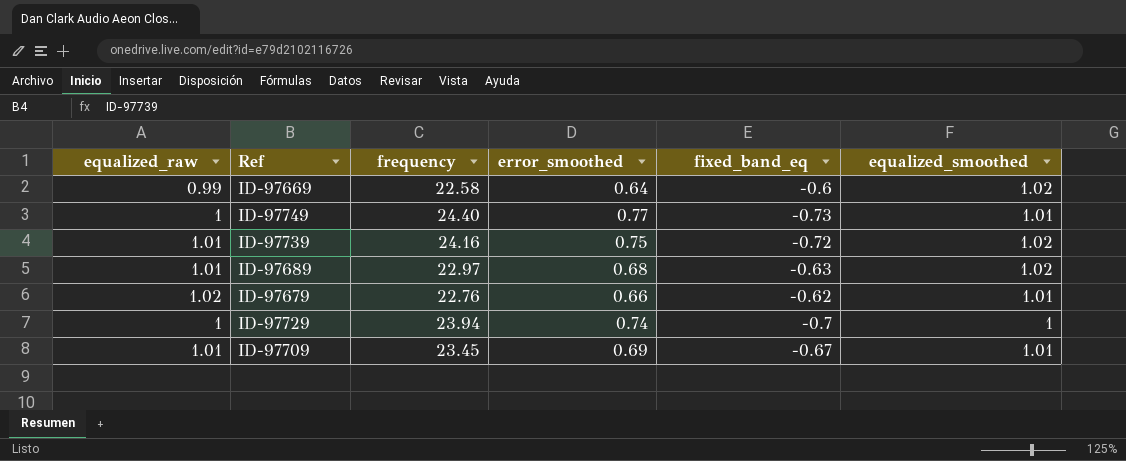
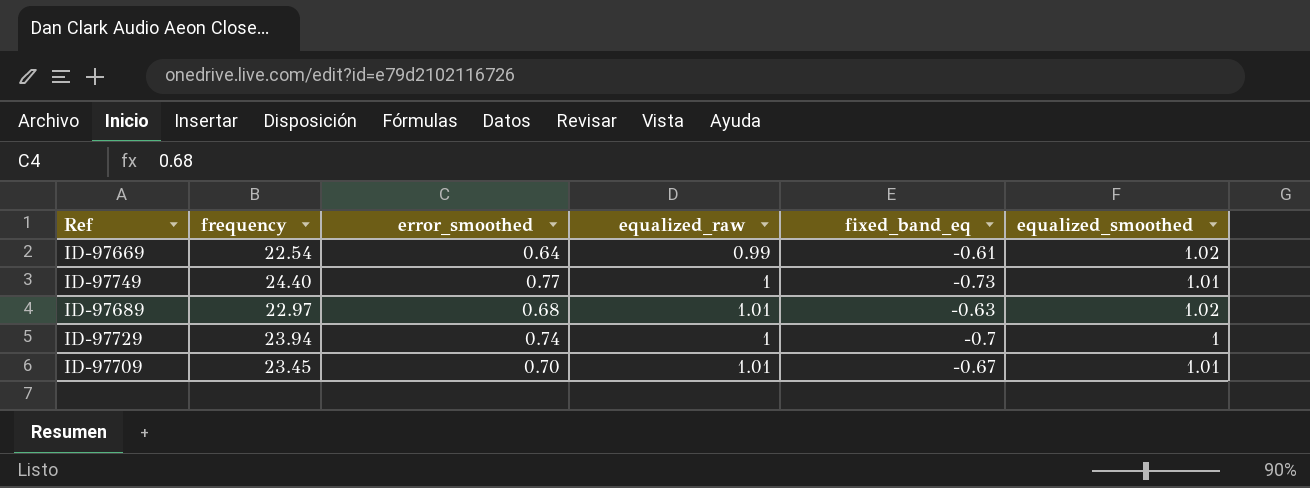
column equalized_raw | position: 1 -> 4
row ID-97739: 1.01 | 24.16 | 0.75 | -0.72 | 1.02 -> none
row ID-97679: 1.02 | 22.76 | 0.66 | -0.62 | 1.01 -> none
ID-97669 | frequency: 22.58 -> 22.54
ID-97669 | fixed_band_eq: -0.6 -> -0.61
ID-97709 | error_smoothed: 0.69 -> 0.70

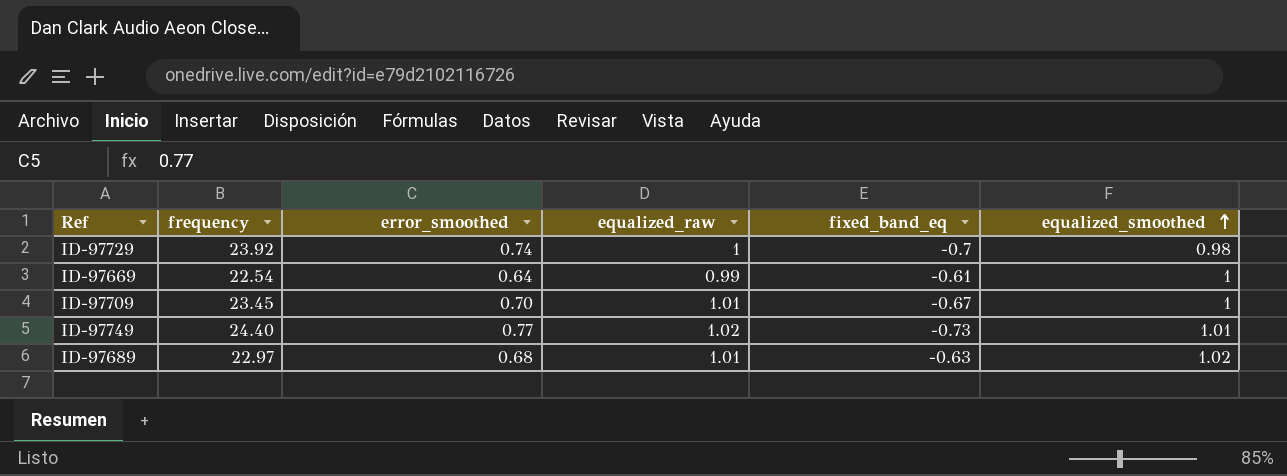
row order: none -> equalized_smoothed ascending
ID-97729 | frequency: 23.94 -> 23.92
ID-97729 | equalized_smoothed: 1 -> 0.98
ID-97669 | equalized_smoothed: 1.02 -> 1
ID-97709 | equalized_smoothed: 1.01 -> 1
ID-97749 | equalized_raw: 1 -> 1.02

